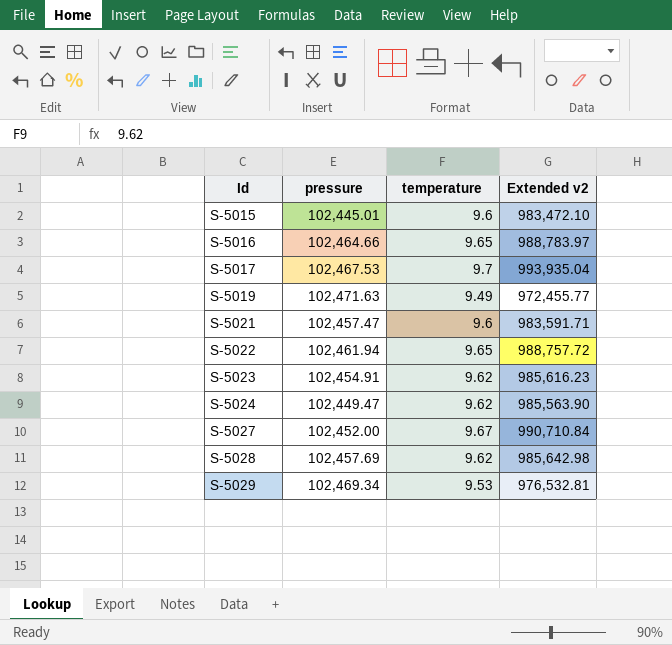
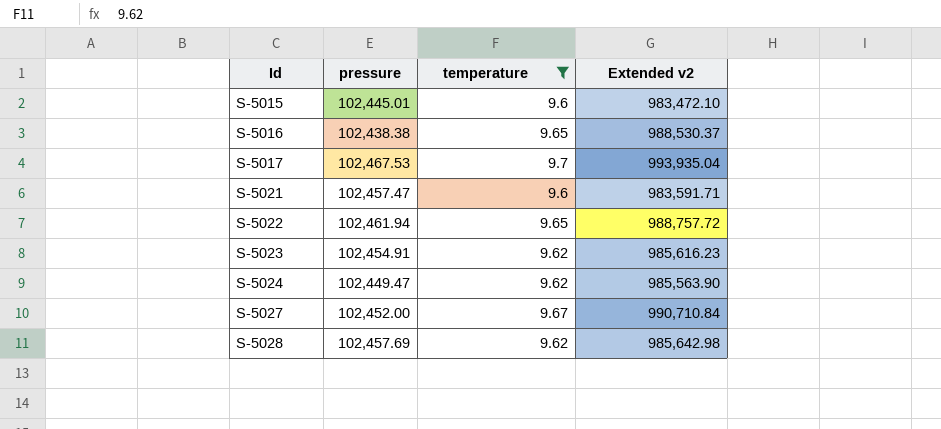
filter: none -> temperature >= 9.6
S-5016 | pressure: 102,464.66 -> 102,438.38
S-5016 | Extended v2: 988,783.97 -> 988,530.37

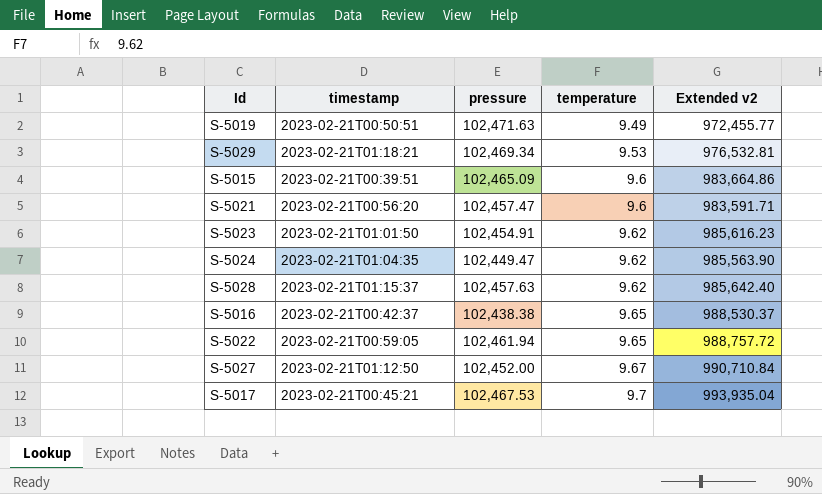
filter: temperature >= 9.6 -> none
row order: Id ascending -> temperature ascending
column timestamp | position: none -> 2
S-5015 | pressure: 102,445.01 -> 102,465.09
S-5015 | Extended v2: 983,472.10 -> 983,664.86
S-5028 | pressure: 102,457.69 -> 102,457.63
S-5028 | Extended v2: 985,642.98 -> 985,642.40

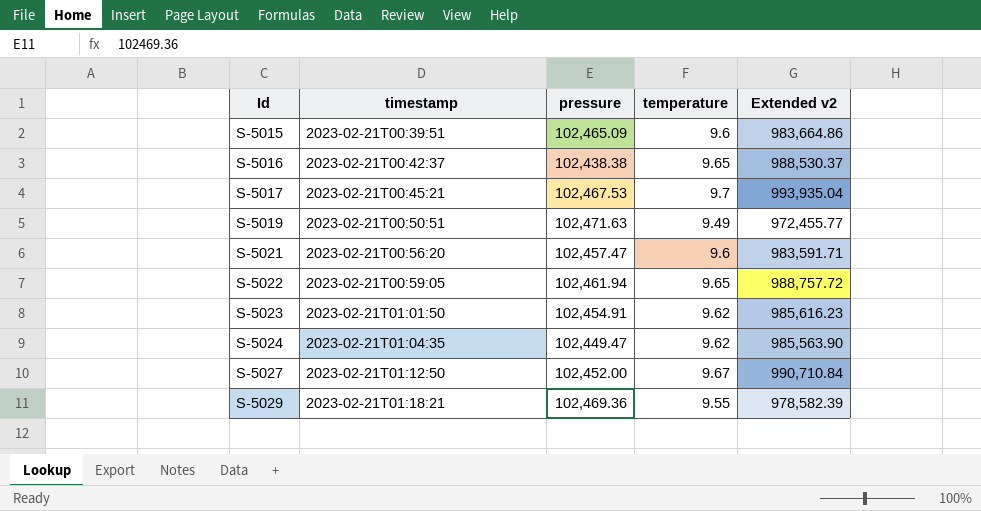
row order: temperature ascending -> Id ascending
row S-5028: 2023-02-21T01:15:37 | 102,457.63 | 9.62 | 985,642.40 -> none
S-5029 | pressure: 102,469.34 -> 102,469.36
S-5029 | temperature: 9.53 -> 9.55
S-5029 | Extended v2: 976,532.81 -> 978,582.39

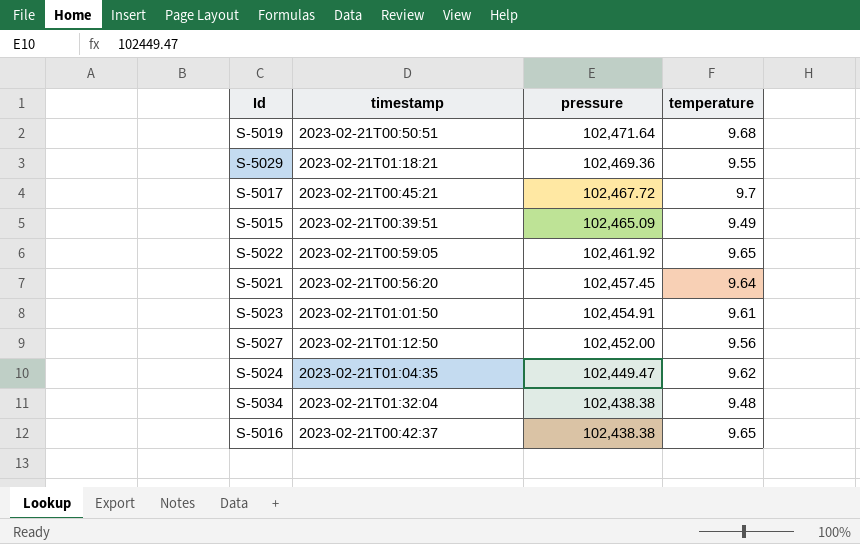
row order: Id ascending -> pressure descending
column Extended v2 | formula: [pressure] * [temperature] -> none
S-5019 | pressure: 102,471.63 -> 102,471.64
S-5019 | temperature: 9.49 -> 9.68
S-5017 | pressure: 102,467.53 -> 102,467.72
S-5015 | temperature: 9.6 -> 9.49
S-5022 | pressure: 102,461.94 -> 102,461.92
S-5021 | pressure: 102,457.47 -> 102,457.45
S-5021 | temperature: 9.6 -> 9.64
S-5023 | temperature: 9.62 -> 9.61
S-5027 | temperature: 9.67 -> 9.56
row S-5034: none -> 2023-02-21T01:32:04 | 102,438.38 | 9.48

